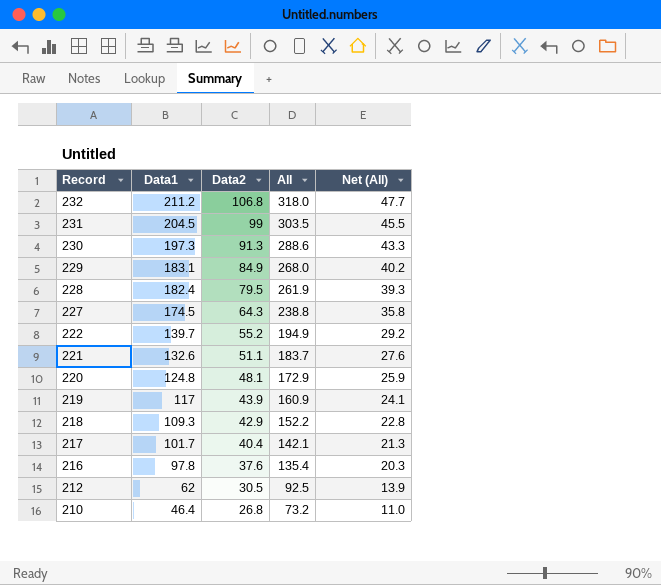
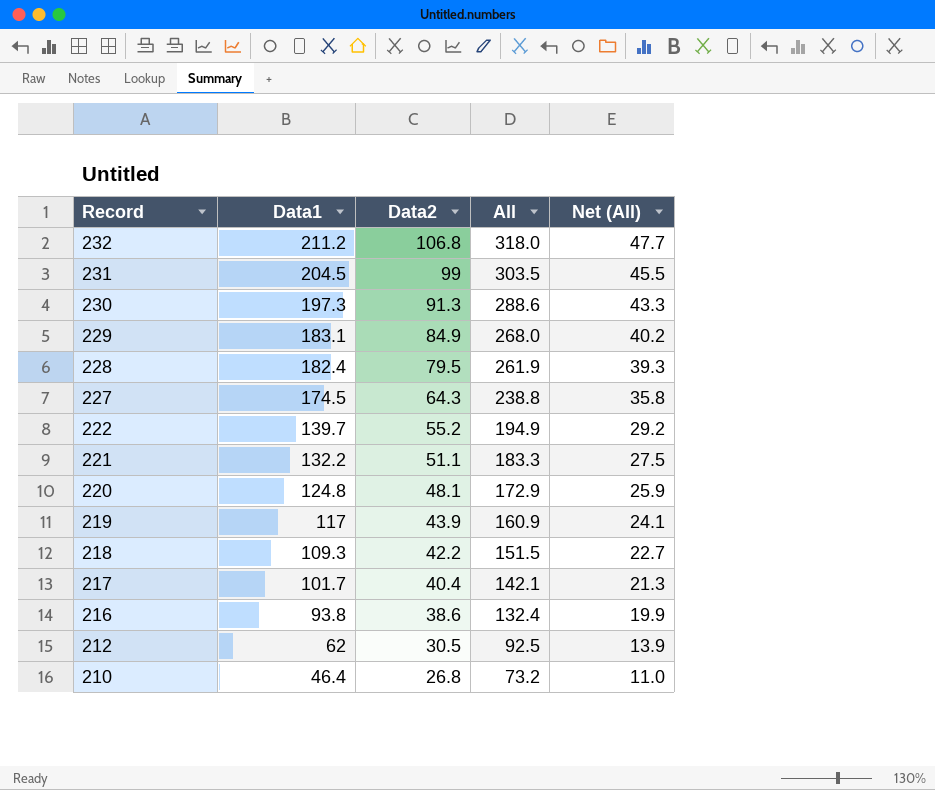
221 | Data1: 132.6 -> 132.2
221 | All: 183.7 -> 183.3
221 | Net (All): 27.6 -> 27.5
218 | Data2: 42.9 -> 42.2
218 | All: 152.2 -> 151.5
218 | Net (All): 22.8 -> 22.7
216 | Data1: 97.8 -> 93.8
216 | Data2: 37.6 -> 38.6
216 | All: 135.4 -> 132.4
216 | Net (All): 20.3 -> 19.9

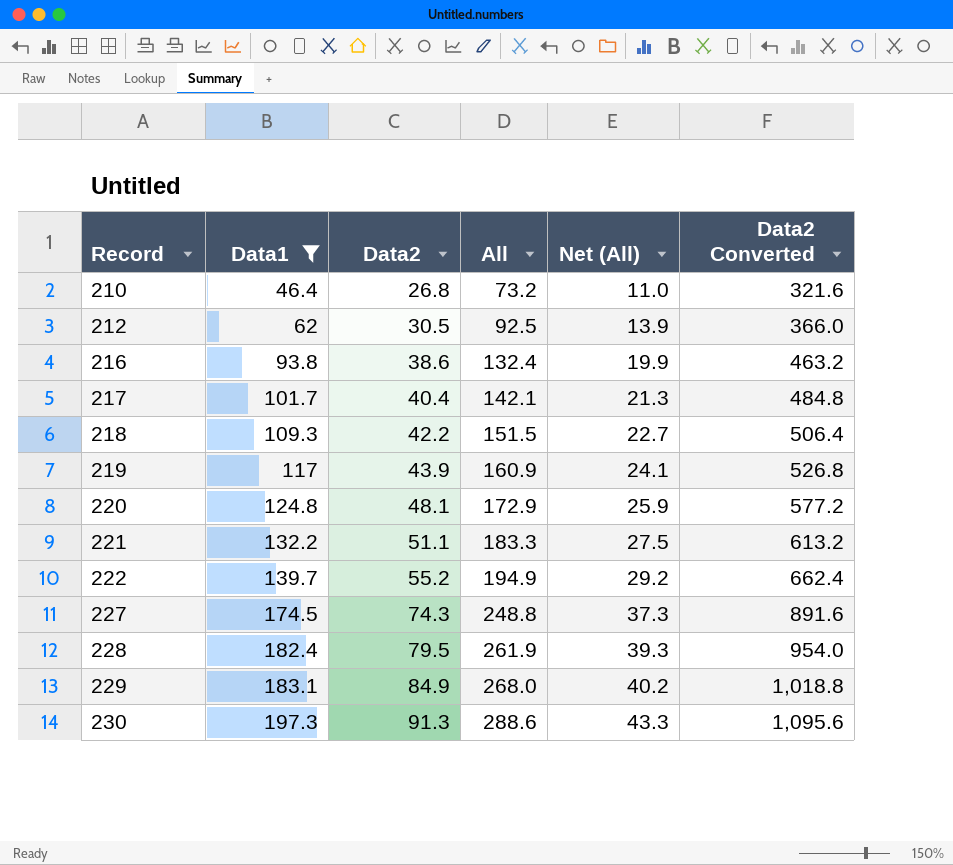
filter: none -> Data1 <= 197.3
row order: Record descending -> Record ascending
column Data2 Converted | formula: none -> [Data2] * 12
227 | Data2: 64.3 -> 74.3
227 | All: 238.8 -> 248.8
227 | Net (All): 35.8 -> 37.3

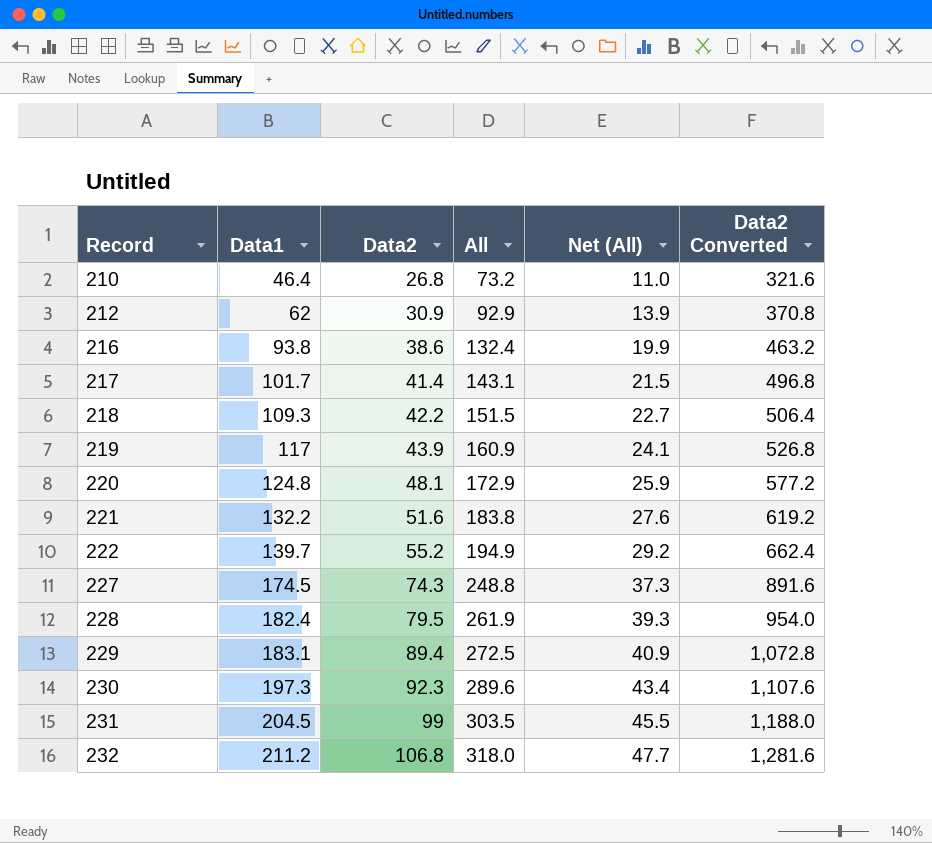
filter: Data1 <= 197.3 -> none
212 | Data2: 30.5 -> 30.9
212 | All: 92.5 -> 92.9
212 | Data2 Converted: 366.0 -> 370.8
217 | Data2: 40.4 -> 41.4
217 | All: 142.1 -> 143.1
217 | Net (All): 21.3 -> 21.5
217 | Data2 Converted: 484.8 -> 496.8
221 | Data2: 51.1 -> 51.6
221 | All: 183.3 -> 183.8
221 | Net (All): 27.5 -> 27.6
221 | Data2 Converted: 613.2 -> 619.2
229 | Data2: 84.9 -> 89.4
229 | All: 268.0 -> 272.5
229 | Net (All): 40.2 -> 40.9
229 | Data2 Converted: 1,018.8 -> 1,072.8
230 | Data2: 91.3 -> 92.3
230 | All: 288.6 -> 289.6
230 | Net (All): 43.3 -> 43.4
230 | Data2 Converted: 1,095.6 -> 1,107.6

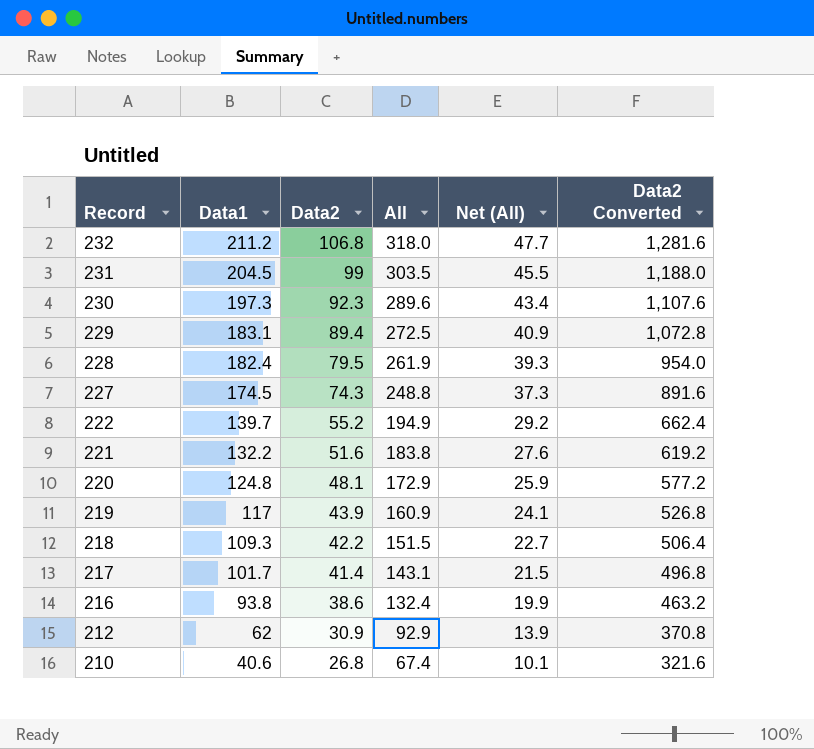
row order: Record ascending -> Record descending
210 | Data1: 46.4 -> 40.6
210 | All: 73.2 -> 67.4
210 | Net (All): 11.0 -> 10.1

